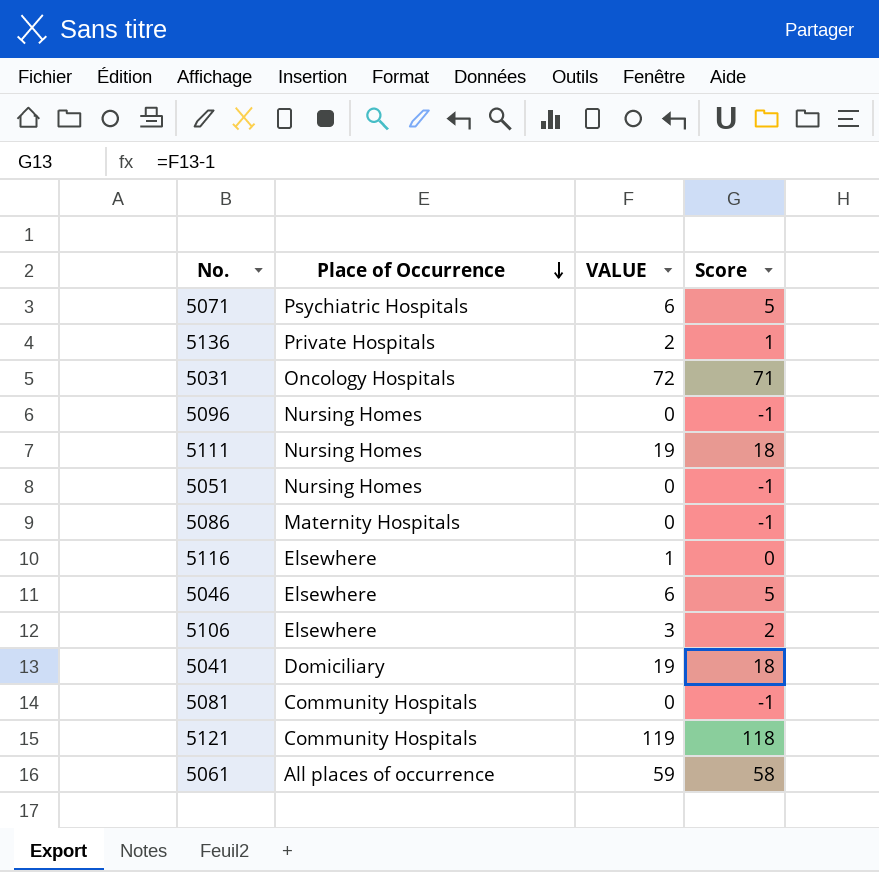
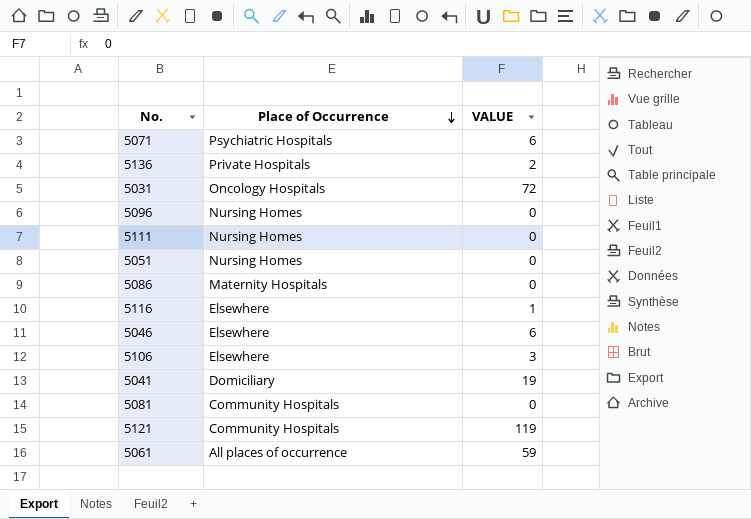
column Score | formula: [VALUE] - 1 -> none
5111 | VALUE: 19 -> 0

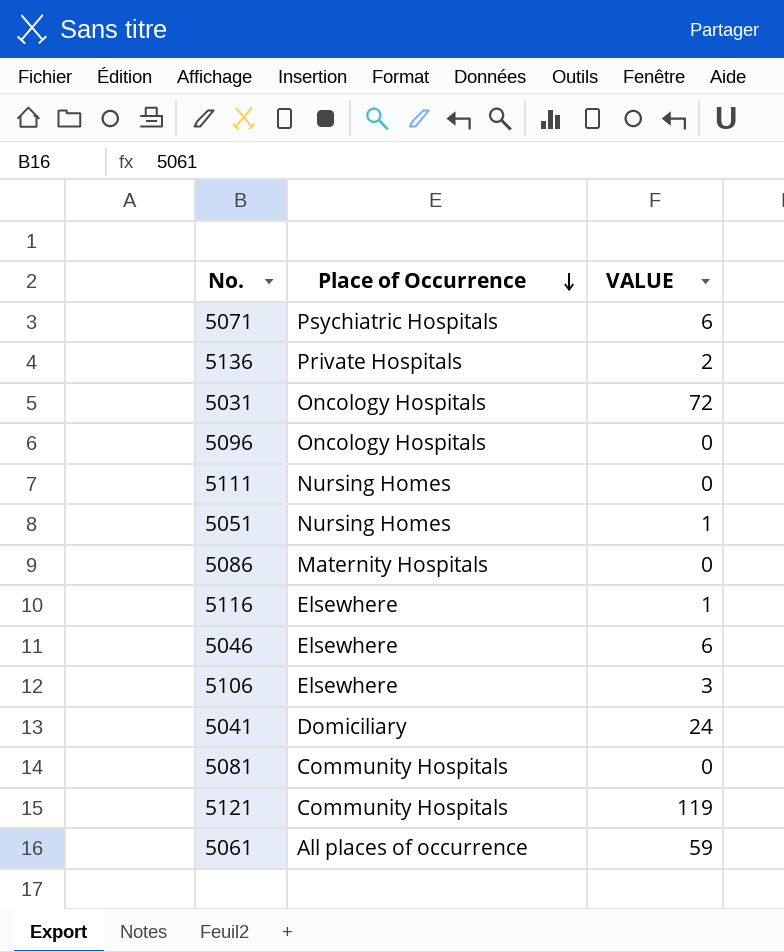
5096 | Place of Occurrence: Nursing Homes -> Oncology Hospitals
5051 | VALUE: 0 -> 1
5041 | VALUE: 19 -> 24

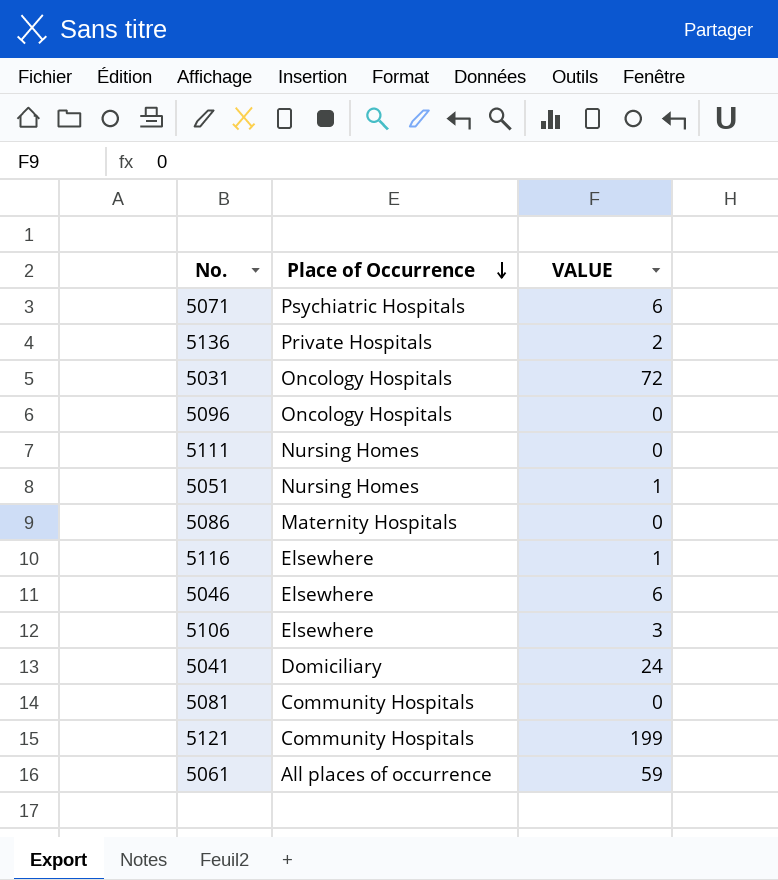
5121 | VALUE: 119 -> 199

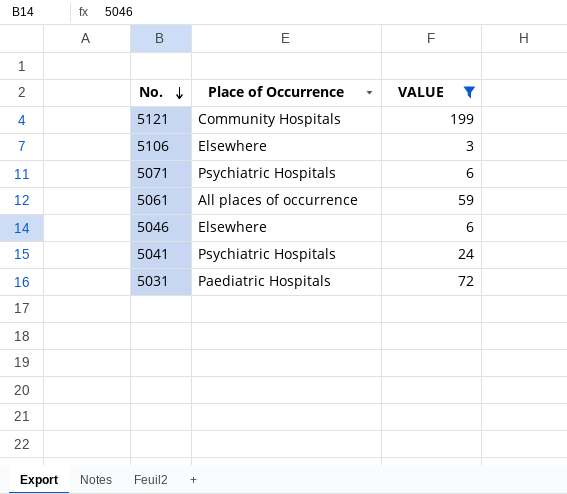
filter: none -> VALUE >= 3
row order: Place of Occurrence descending -> No. descending
5041 | Place of Occurrence: Domiciliary -> Psychiatric Hospitals
5031 | Place of Occurrence: Oncology Hospitals -> Paediatric Hospitals

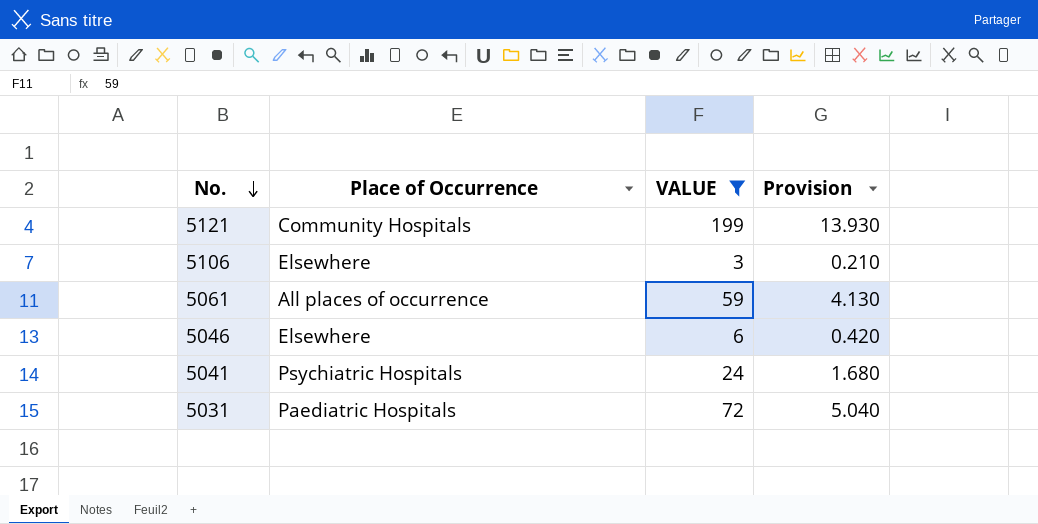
column Provision | formula: none -> [VALUE] * 0.07
row 5071: Psychiatric Hospitals | 6 -> none

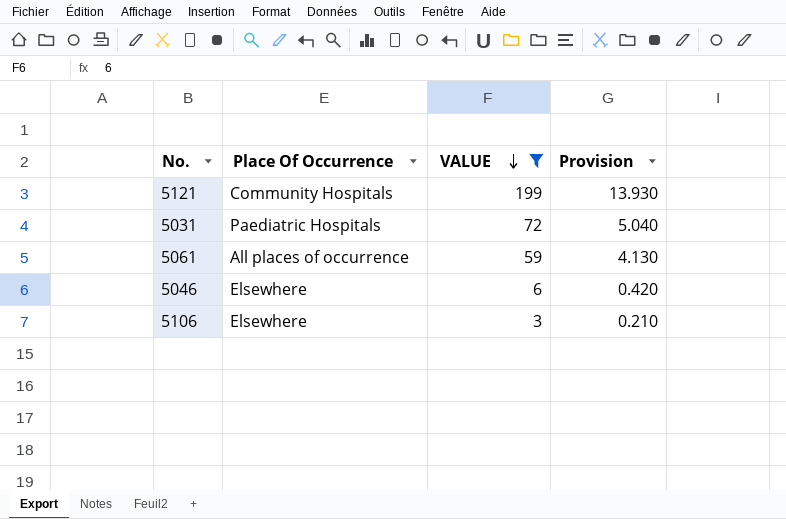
row order: No. descending -> VALUE descending
column name: Place of Occurrence -> Place Of Occurrence
row 5041: Psychiatric Hospitals | 24 | 1.680 -> none

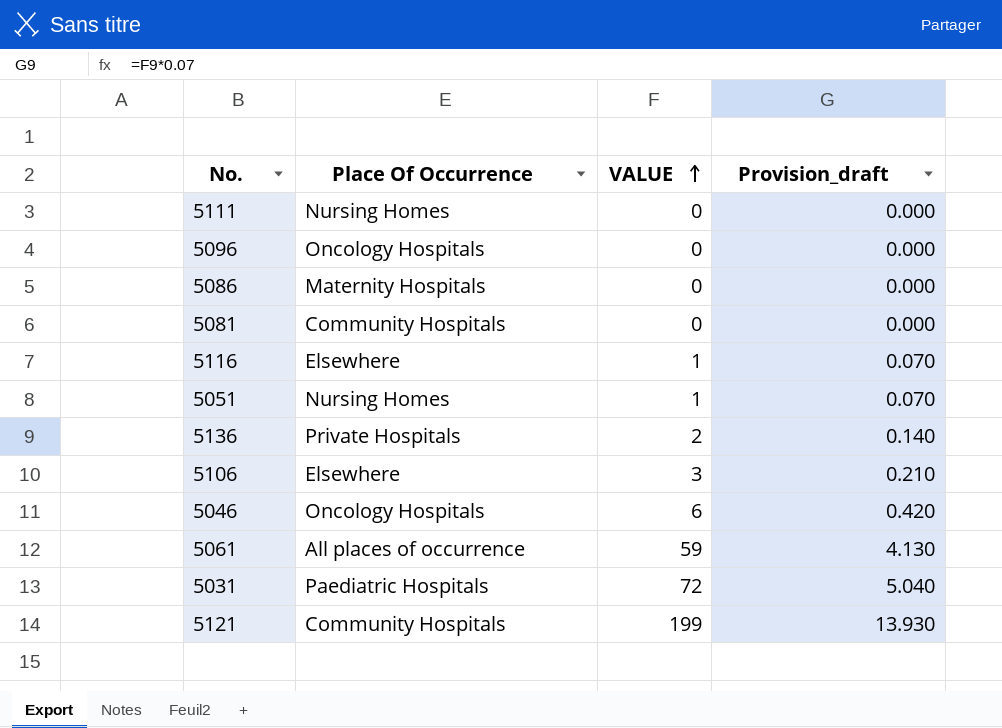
filter: VALUE >= 3 -> none
row order: VALUE descending -> VALUE ascending
column name: Provision -> Provision_draft
5046 | Place Of Occurrence: Elsewhere -> Oncology Hospitals

